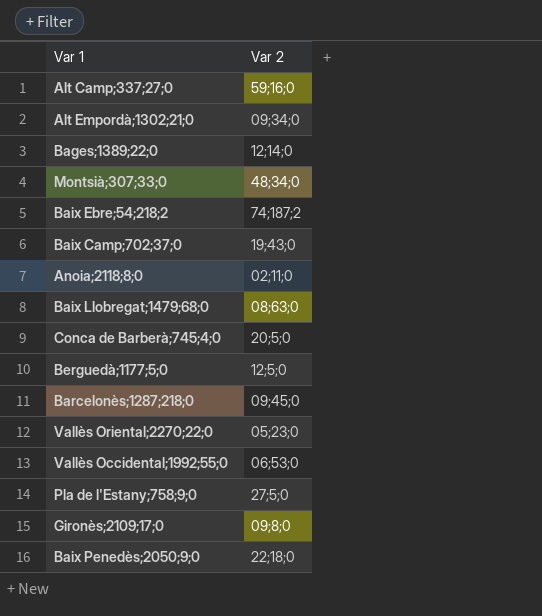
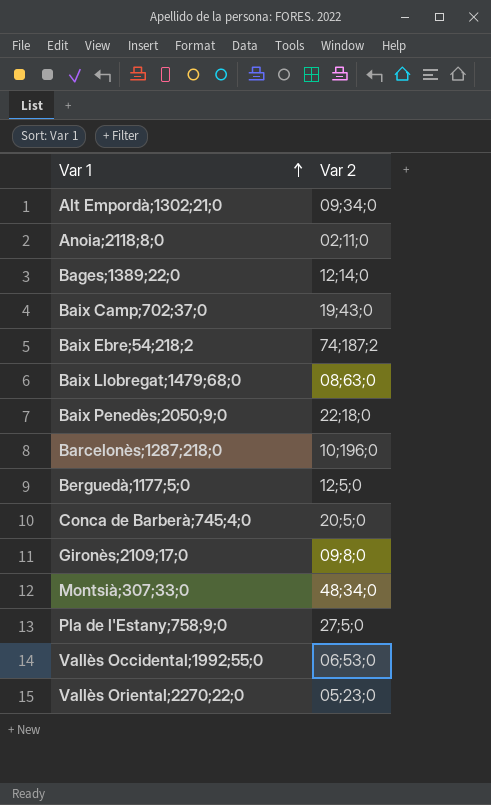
row order: none -> Var 1 ascending
row Alt Camp;337;27;0: 59;16;0 -> none
Barcelonès;1287;218;0 | Var 2: 09;45;0 -> 10;196;0

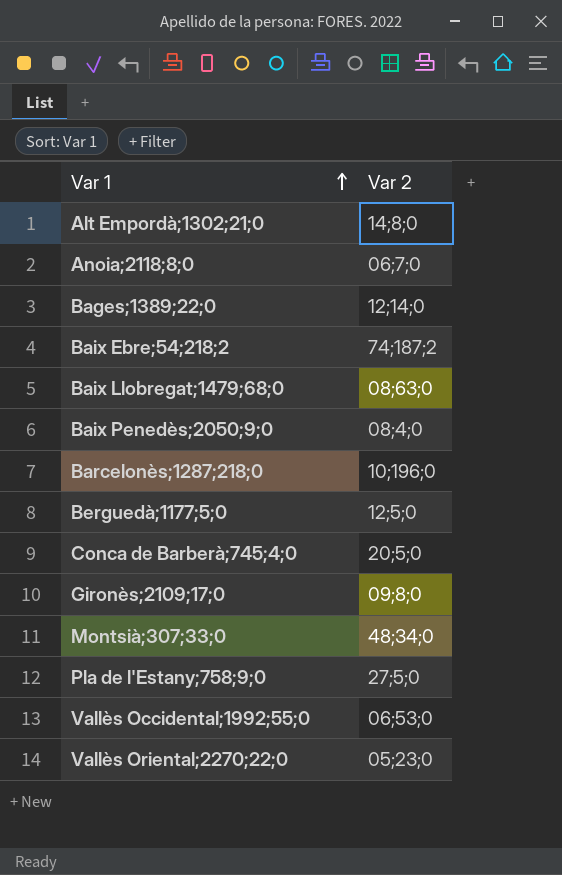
row Baix Camp;702;37;0: 19;43;0 -> none
Alt Empordà;1302;21;0 | Var 2: 09;34;0 -> 14;8;0
Anoia;2118;8;0 | Var 2: 02;11;0 -> 06;7;0
Baix Penedès;2050;9;0 | Var 2: 22;18;0 -> 08;4;0

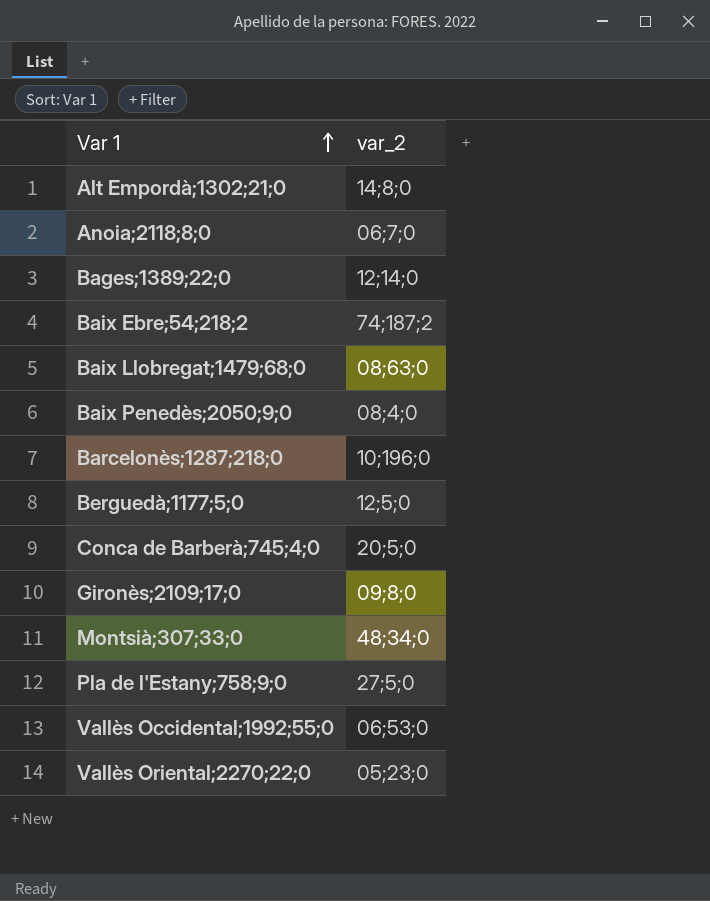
column name: Var 2 -> var_2

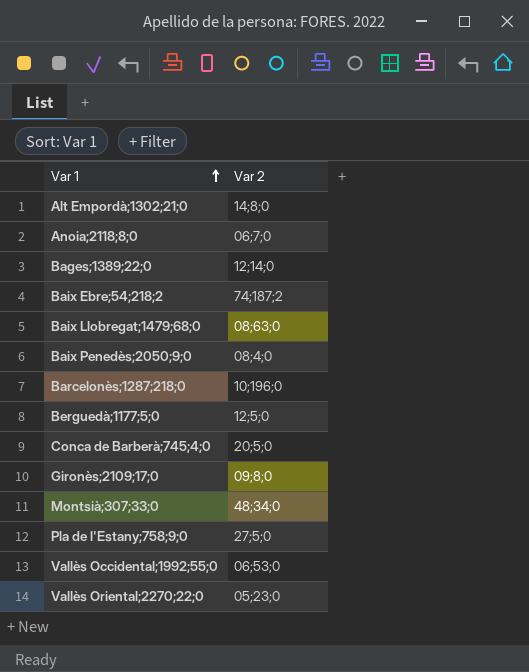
column name: var_2 -> Var 2

